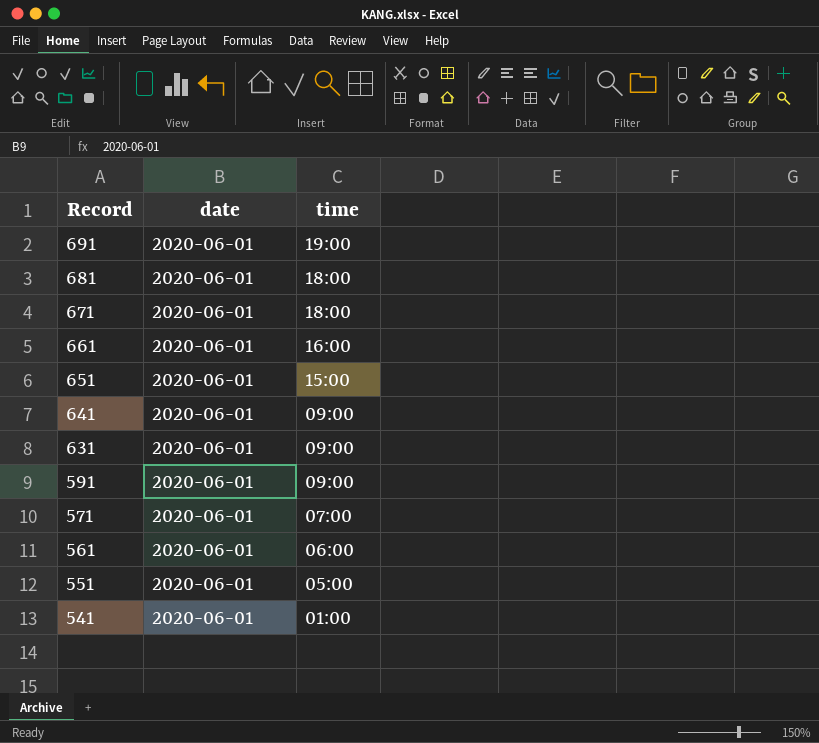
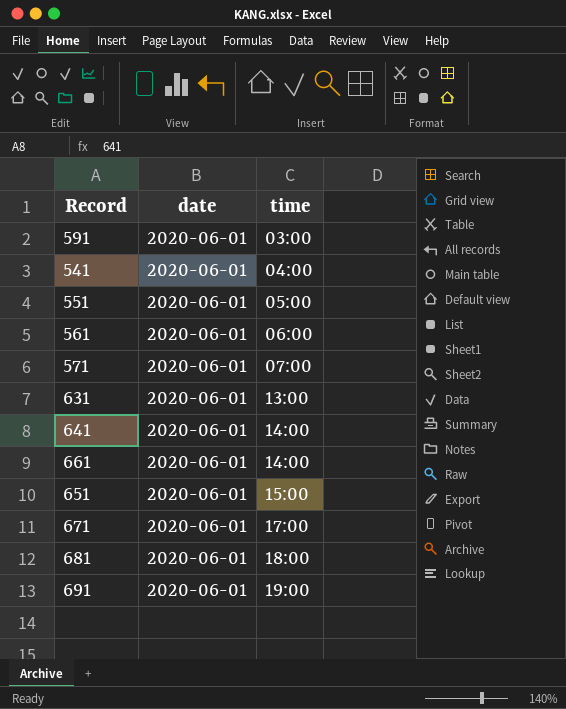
row order: Record descending -> time ascending
591 | time: 09:00 -> 03:00
541 | time: 01:00 -> 04:00
631 | time: 09:00 -> 13:00
641 | time: 09:00 -> 14:00
661 | time: 16:00 -> 14:00
671 | time: 18:00 -> 17:00

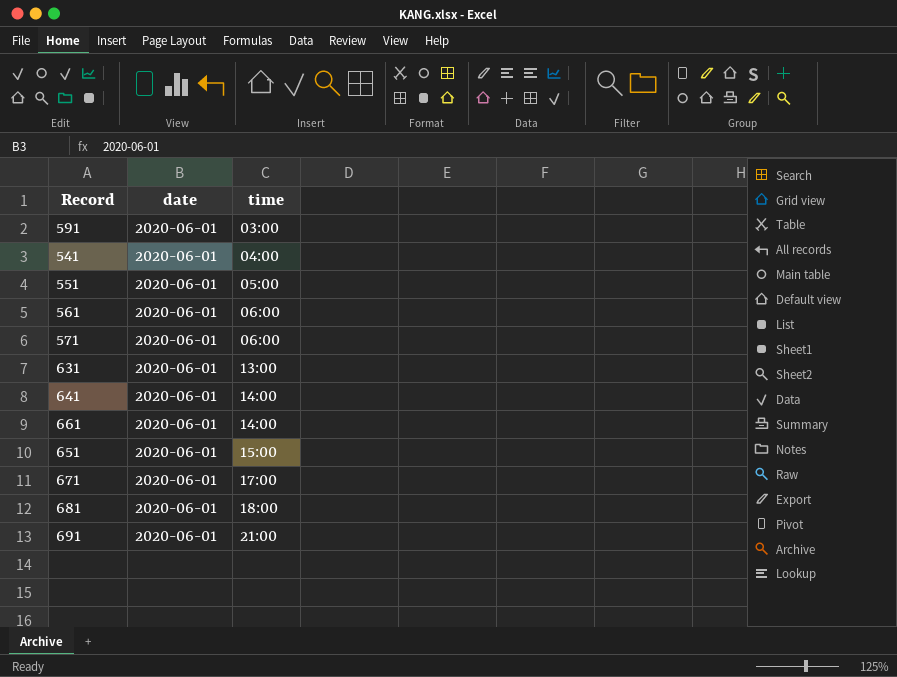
571 | time: 07:00 -> 06:00
691 | time: 19:00 -> 21:00

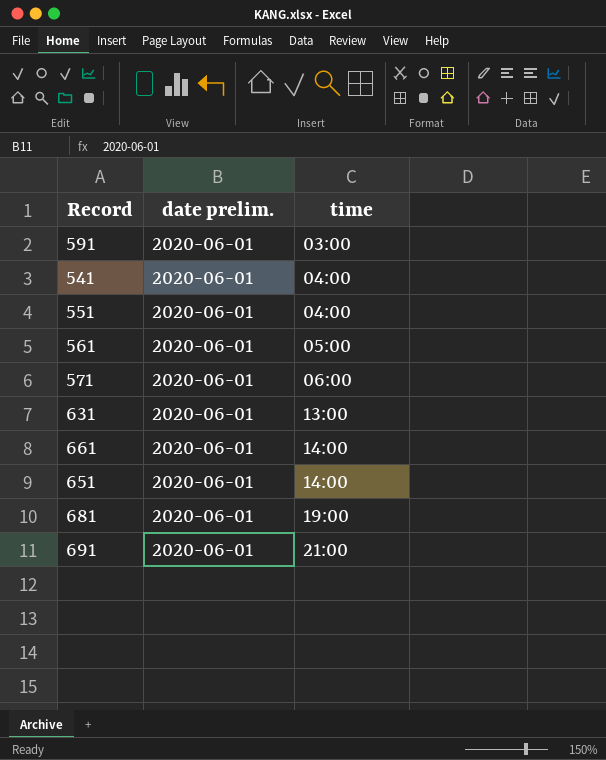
column name: date -> date prelim.
row 641: 2020-06-01 | 14:00 -> none
row 671: 2020-06-01 | 17:00 -> none
551 | time: 05:00 -> 04:00
561 | time: 06:00 -> 05:00
651 | time: 15:00 -> 14:00
681 | time: 18:00 -> 19:00

